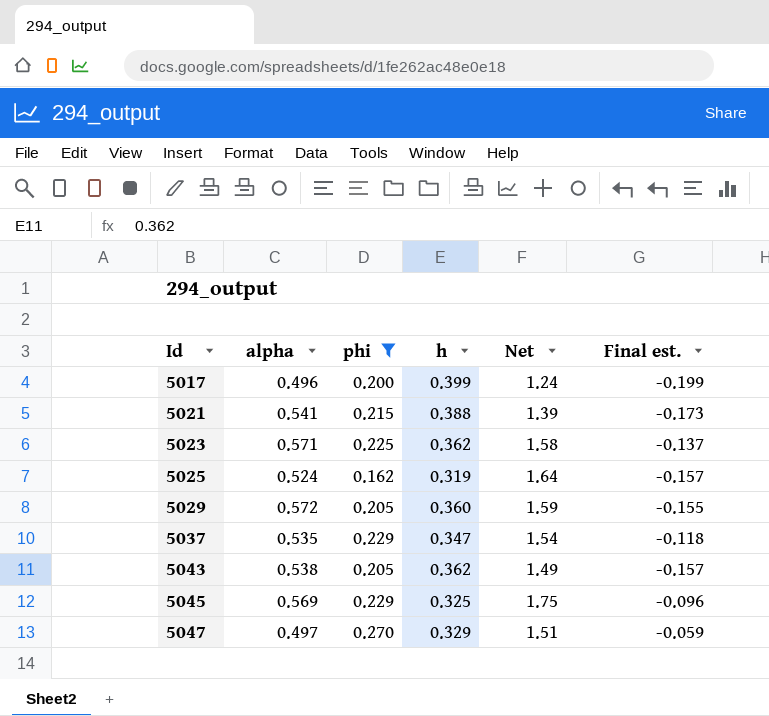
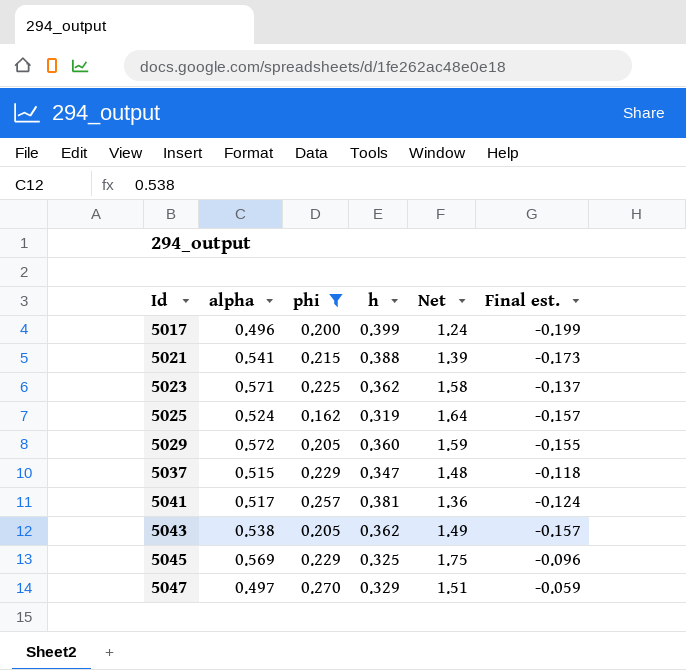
5037 | alpha: 0.535 -> 0.515
5037 | Net: 1.54 -> 1.48
row 5041: none -> 0.517 | 0.257 | 0.381 | 1.36 | -0.124

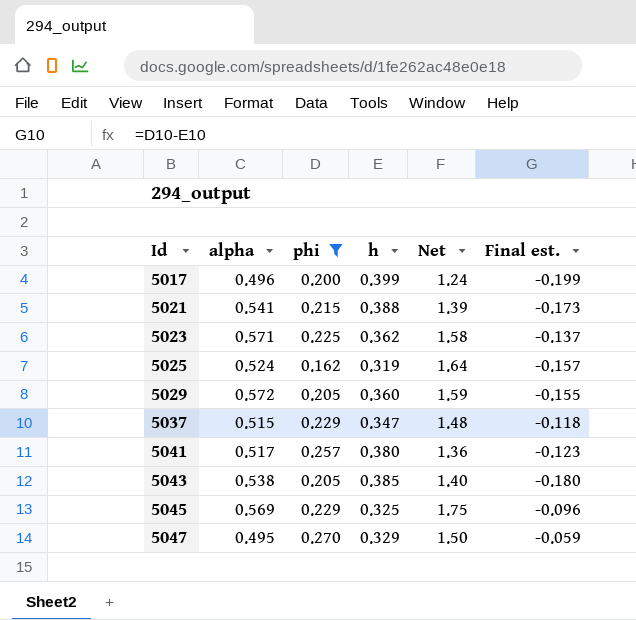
5041 | h: 0.381 -> 0.380
5041 | Final est.: -0.124 -> -0.123
5043 | h: 0.362 -> 0.385
5043 | Net: 1.49 -> 1.40
5043 | Final est.: -0.157 -> -0.180
5047 | alpha: 0.497 -> 0.495
5047 | Net: 1.51 -> 1.50

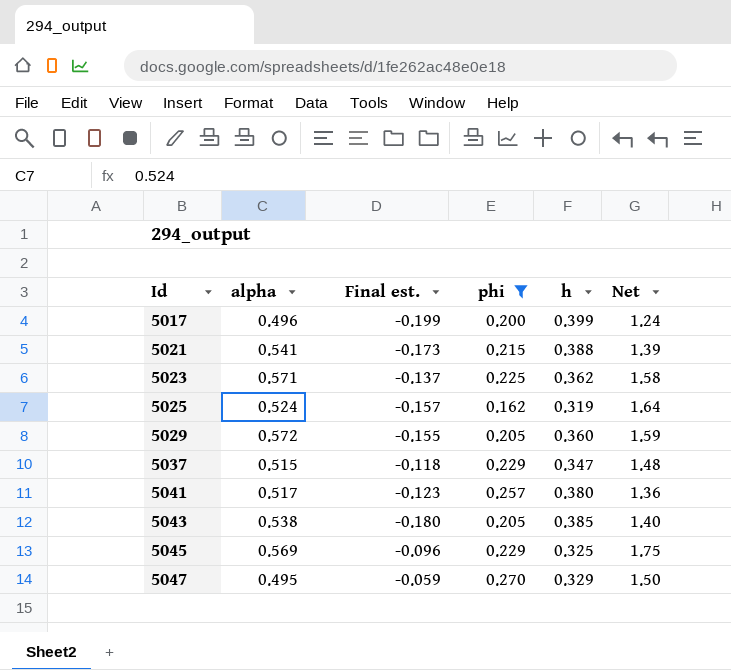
column Final est. | position: 6 -> 3

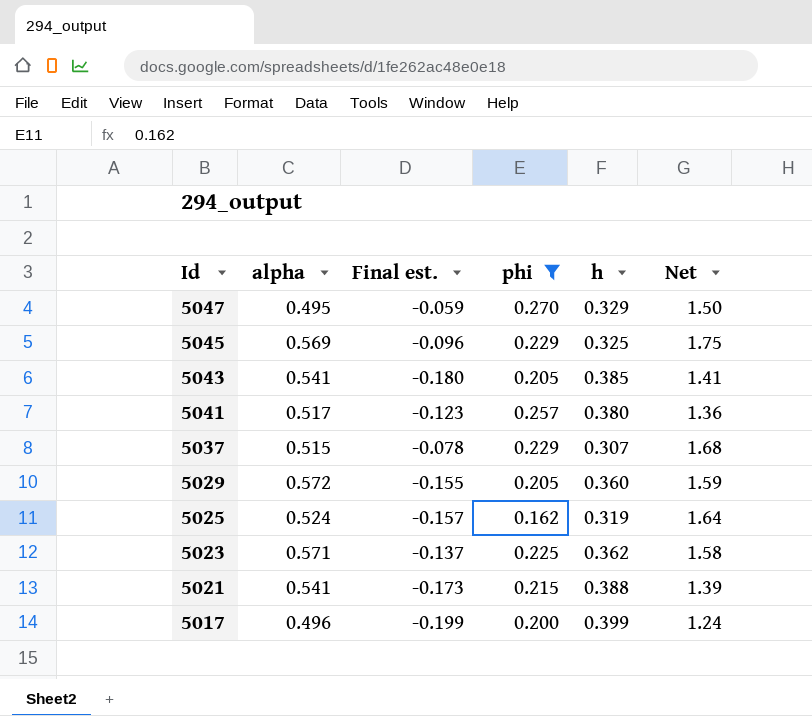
row order: Id ascending -> Id descending
5043 | alpha: 0.538 -> 0.541
5043 | Net: 1.40 -> 1.41
5037 | Final est.: -0.118 -> -0.078
5037 | h: 0.347 -> 0.307
5037 | Net: 1.48 -> 1.68

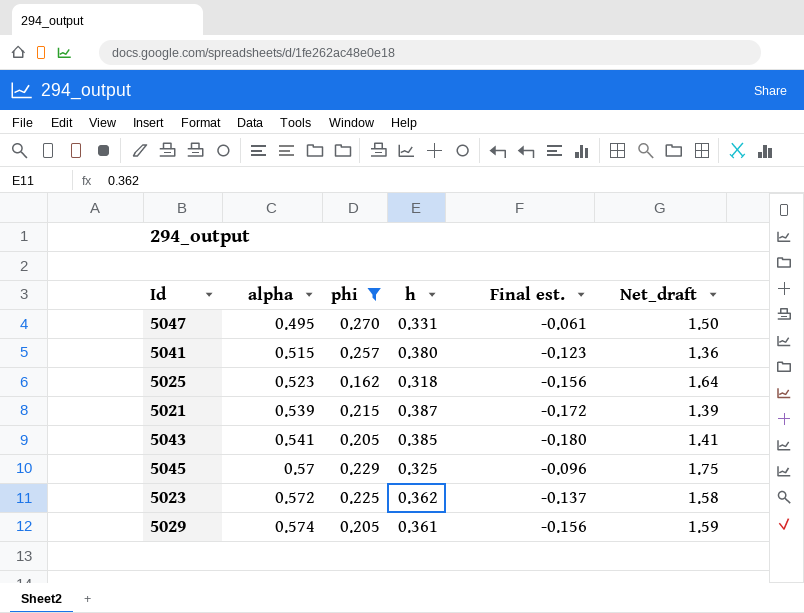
row order: Id descending -> alpha ascending
column Final est. | position: 3 -> 5
column name: Net -> Net_draft
row 5037: 0.515 | -0.078 | 0.229 | 0.307 | 1.68 -> none
row 5017: 0.496 | -0.199 | 0.200 | 0.399 | 1.24 -> none
5047 | h: 0.329 -> 0.331
5047 | Final est.: -0.059 -> -0.061
5041 | alpha: 0.517 -> 0.515
5025 | alpha: 0.524 -> 0.523
5025 | h: 0.319 -> 0.318
5025 | Final est.: -0.157 -> -0.156
5021 | alpha: 0.541 -> 0.539
5021 | h: 0.388 -> 0.387
5021 | Final est.: -0.173 -> -0.172
5045 | alpha: 0.569 -> 0.57
5023 | alpha: 0.571 -> 0.572
5029 | alpha: 0.572 -> 0.574
5029 | h: 0.360 -> 0.361
5029 | Final est.: -0.155 -> -0.156

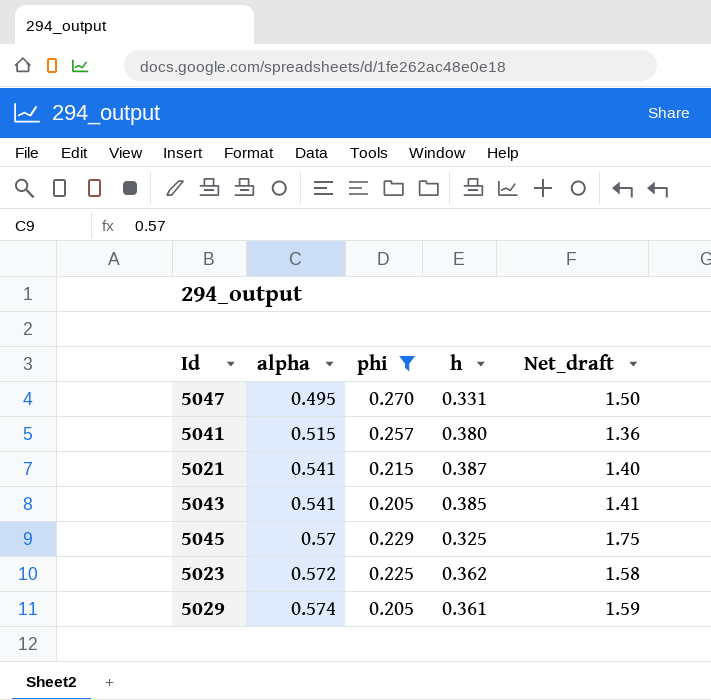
column Final est. | formula: [phi] - [h] -> none
row 5025: 0.523 | 0.162 | 0.318 | -0.156 | 1.64 -> none
5021 | alpha: 0.539 -> 0.541
5021 | Net_draft: 1.39 -> 1.40

